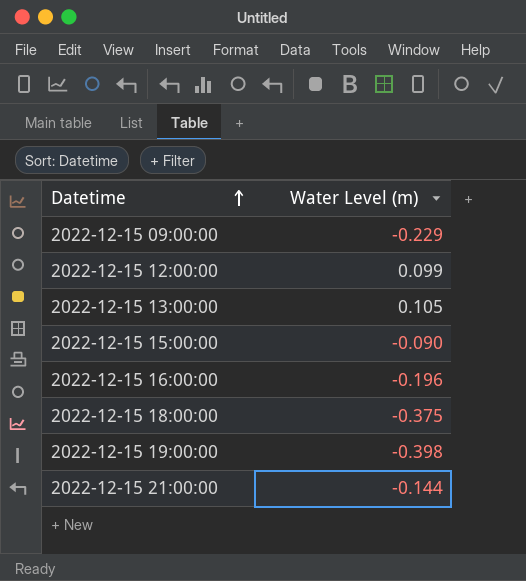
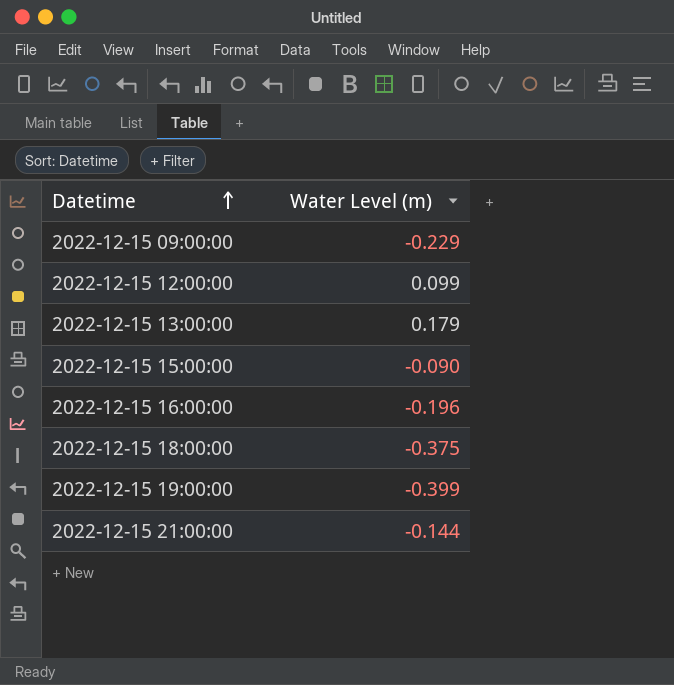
2022-12-15 13:00:00 | Water Level (m): 0.105 -> 0.179
2022-12-15 19:00:00 | Water Level (m): -0.398 -> -0.399

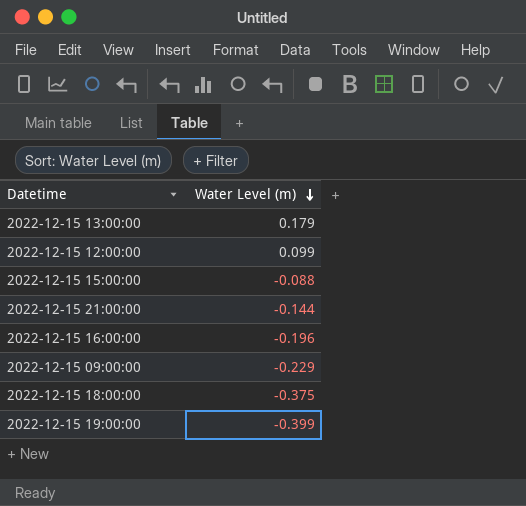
row order: Datetime ascending -> Water Level (m) descending
2022-12-15 15:00:00 | Water Level (m): -0.090 -> -0.088

